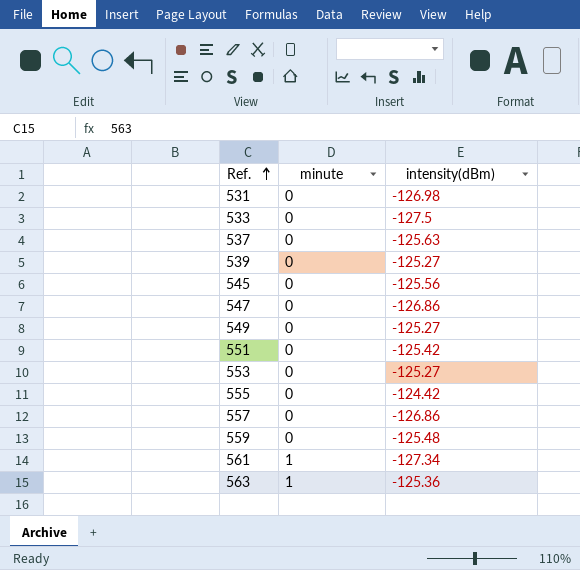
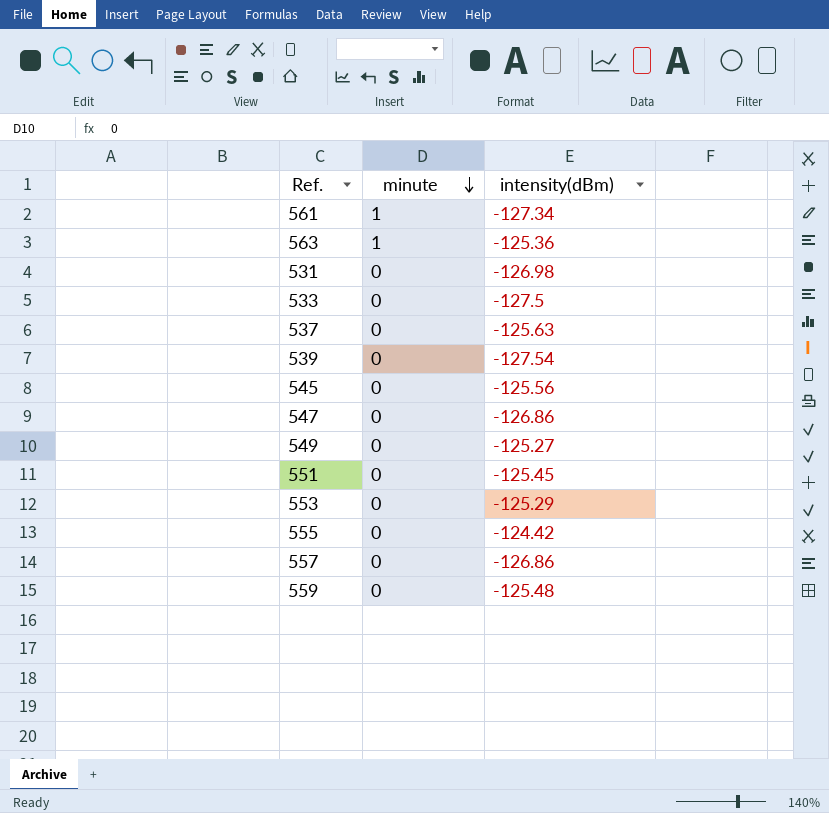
row order: Ref. ascending -> minute descending
539 | intensity(dBm): -125.27 -> -127.54
551 | intensity(dBm): -125.42 -> -125.45
553 | intensity(dBm): -125.27 -> -125.29

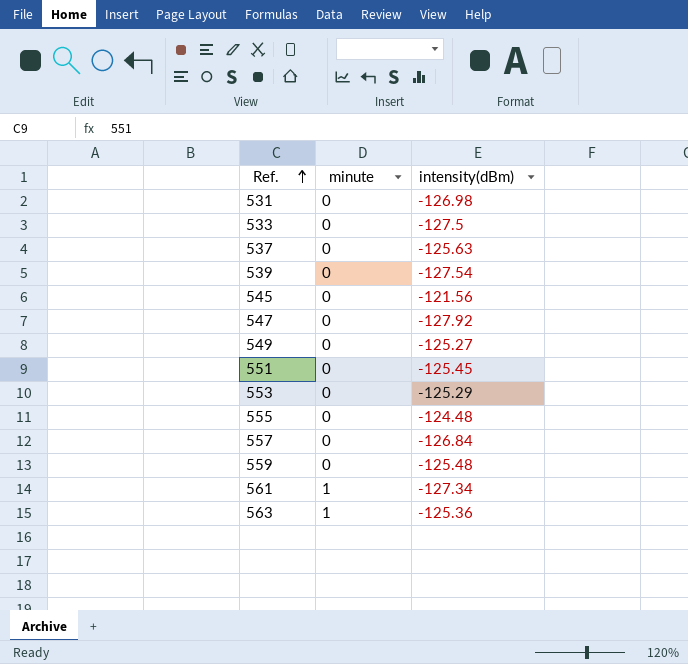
row order: minute descending -> Ref. ascending
545 | intensity(dBm): -125.56 -> -121.56
547 | intensity(dBm): -126.86 -> -127.92
555 | intensity(dBm): -124.42 -> -124.48
557 | intensity(dBm): -126.86 -> -126.84

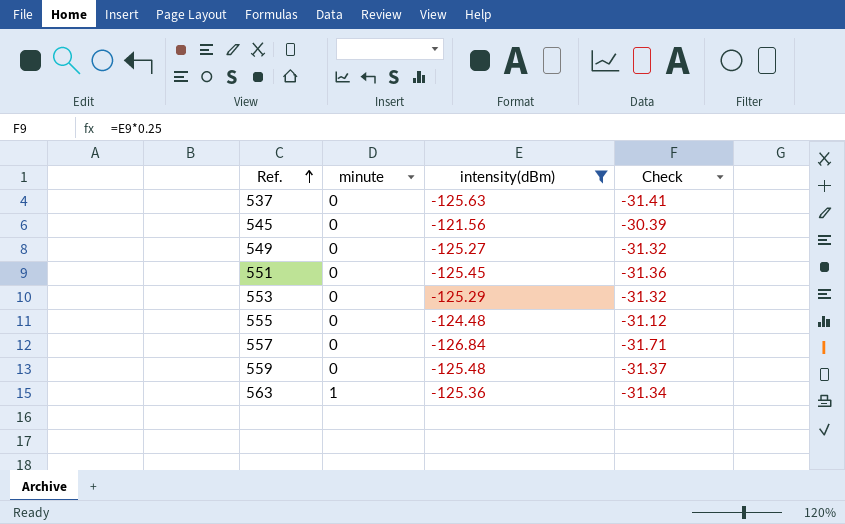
filter: none -> intensity(dBm) >= -126.84
column Check | formula: none -> [intensity(dBm)] * 0.25

